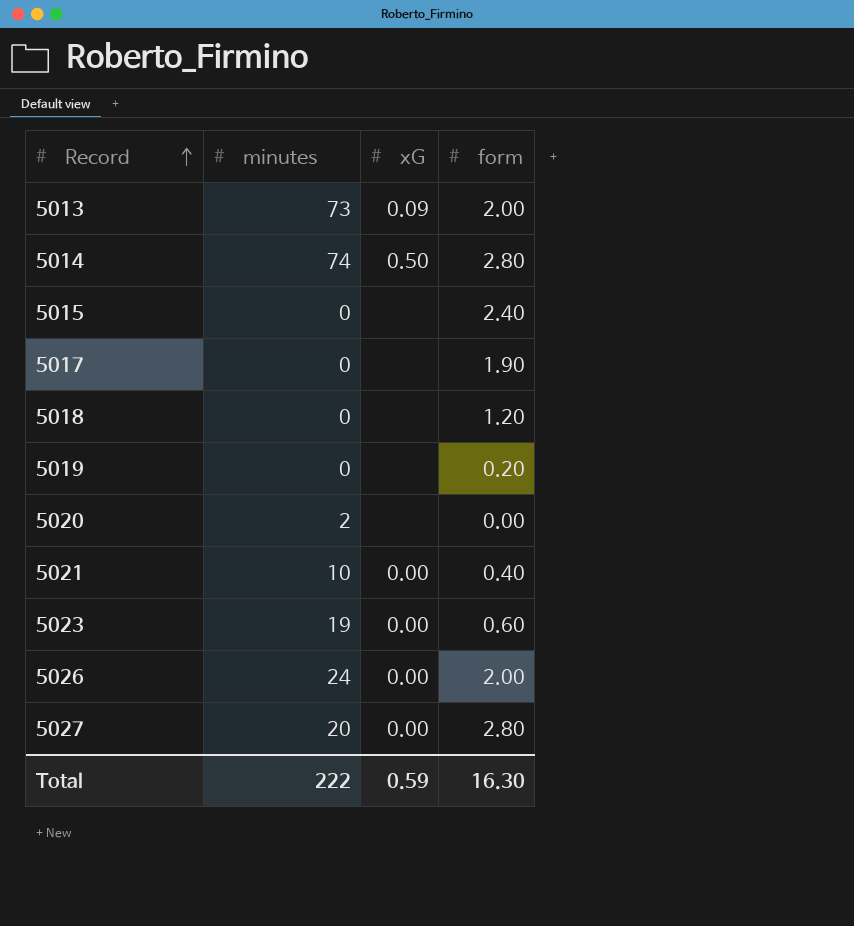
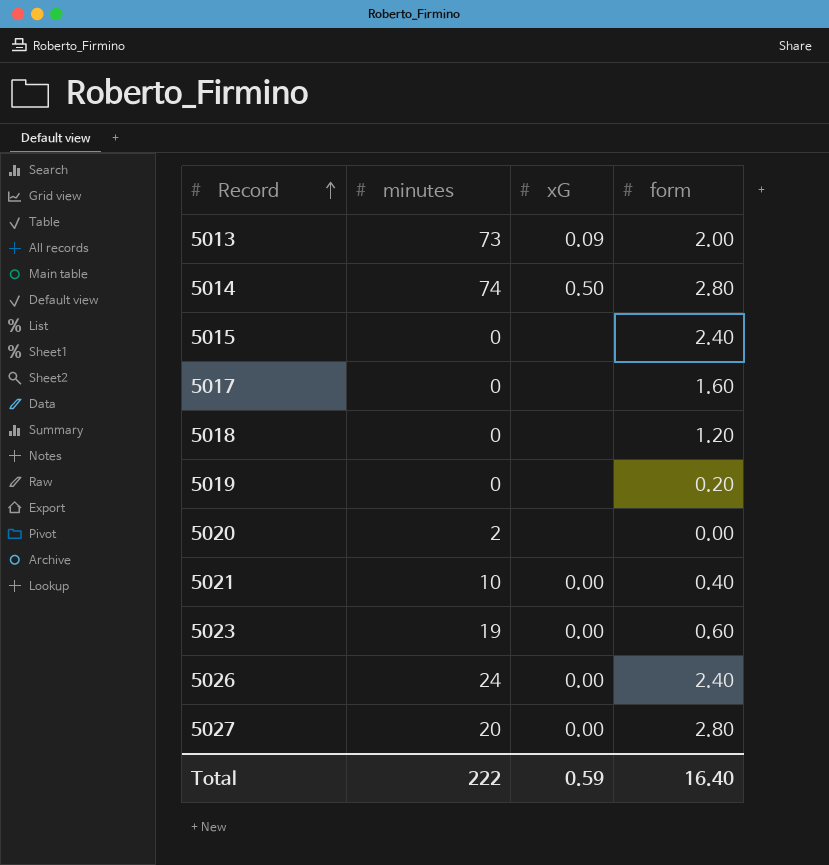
5017 | form: 1.90 -> 1.60
5026 | form: 2.00 -> 2.40
Total | form: 16.30 -> 16.40

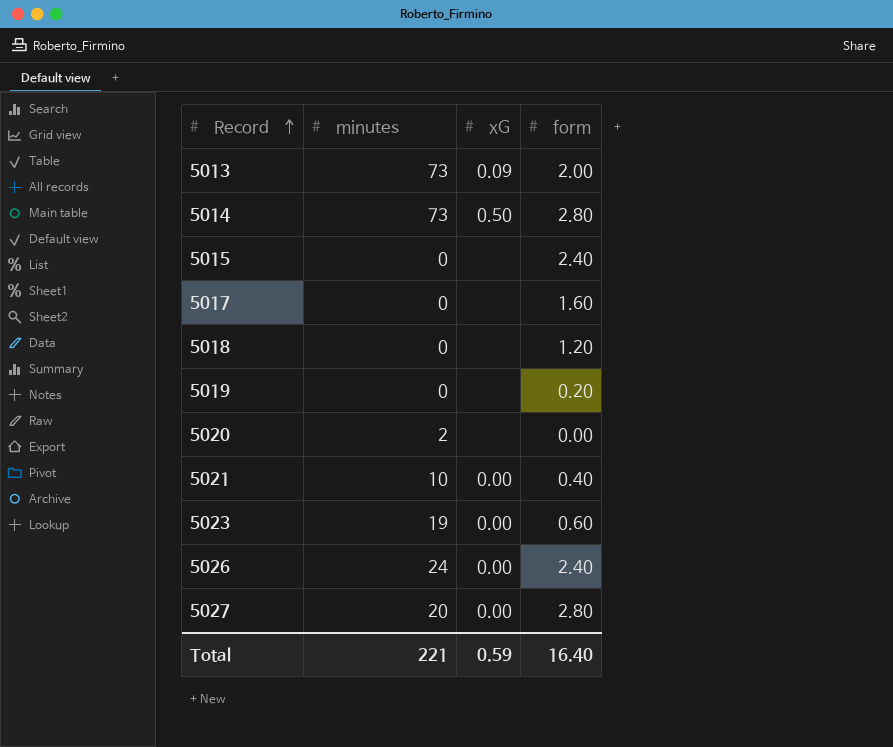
5014 | minutes: 74 -> 73
Total | minutes: 222 -> 221

